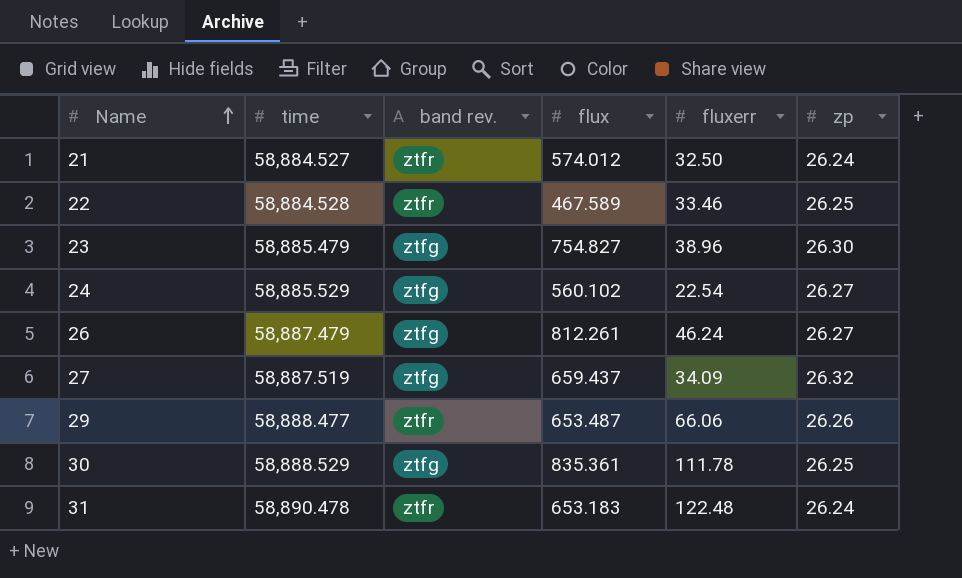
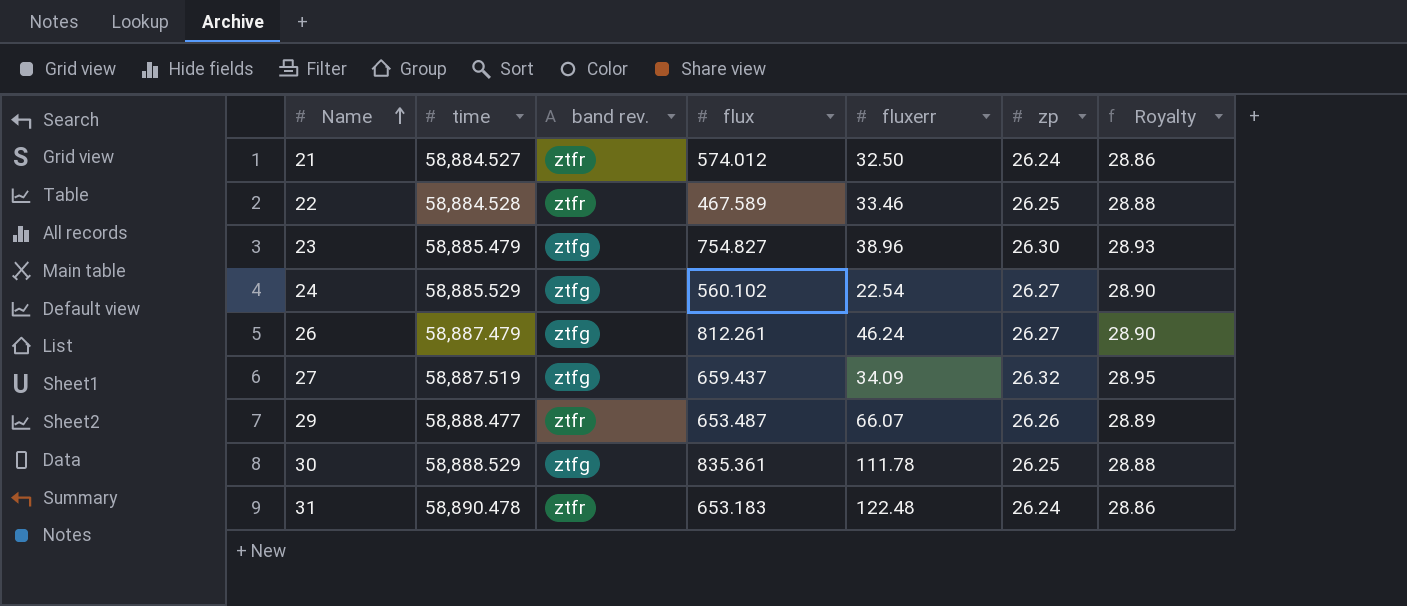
column Royalty | formula: none -> [zp] * 1.1
29 | fluxerr: 66.06 -> 66.07

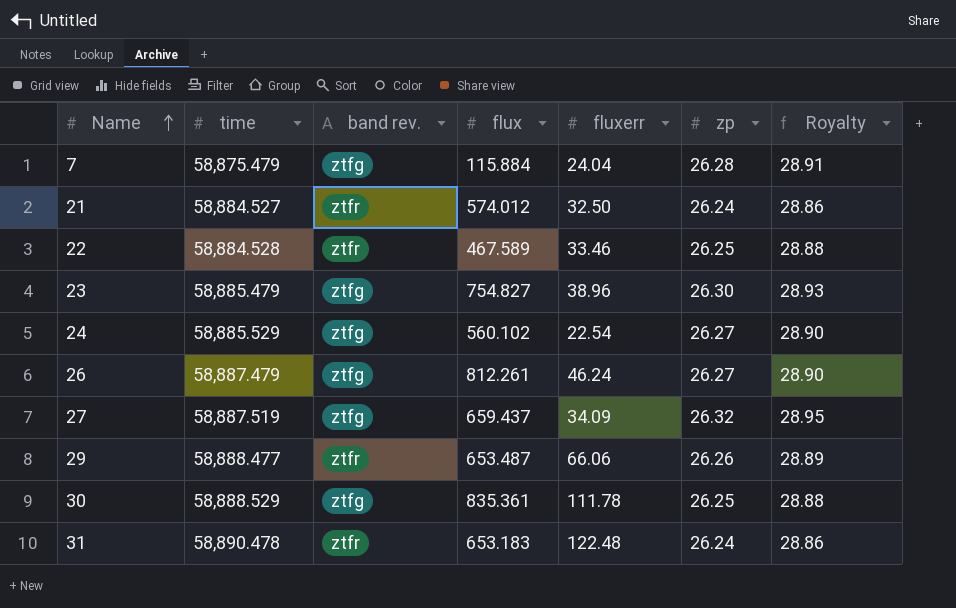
row 7: none -> 58,875.479 | ztfg | 115.884 | 24.04 | 26.28 | 28.91
29 | fluxerr: 66.07 -> 66.06

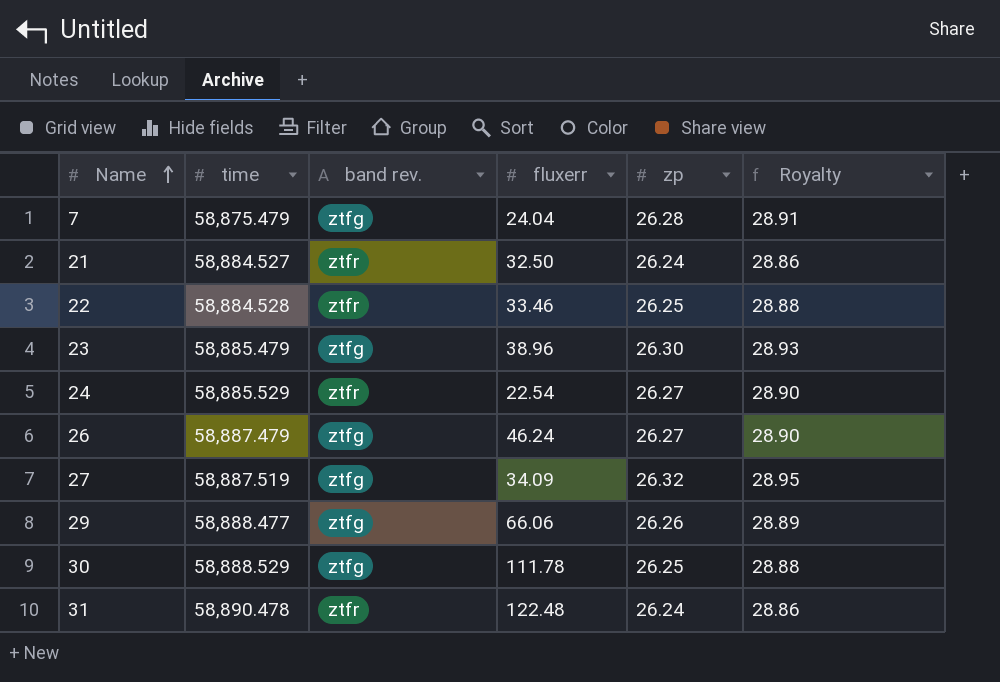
column flux | position: 4 -> none
24 | band rev.: ztfg -> ztfr
29 | band rev.: ztfr -> ztfg

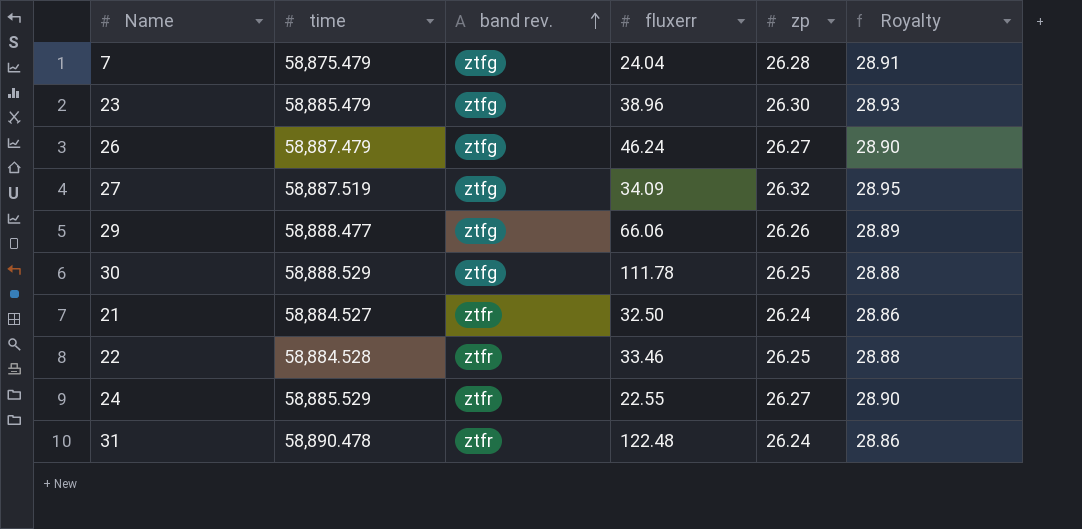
row order: Name ascending -> band rev. ascending
24 | fluxerr: 22.54 -> 22.55

